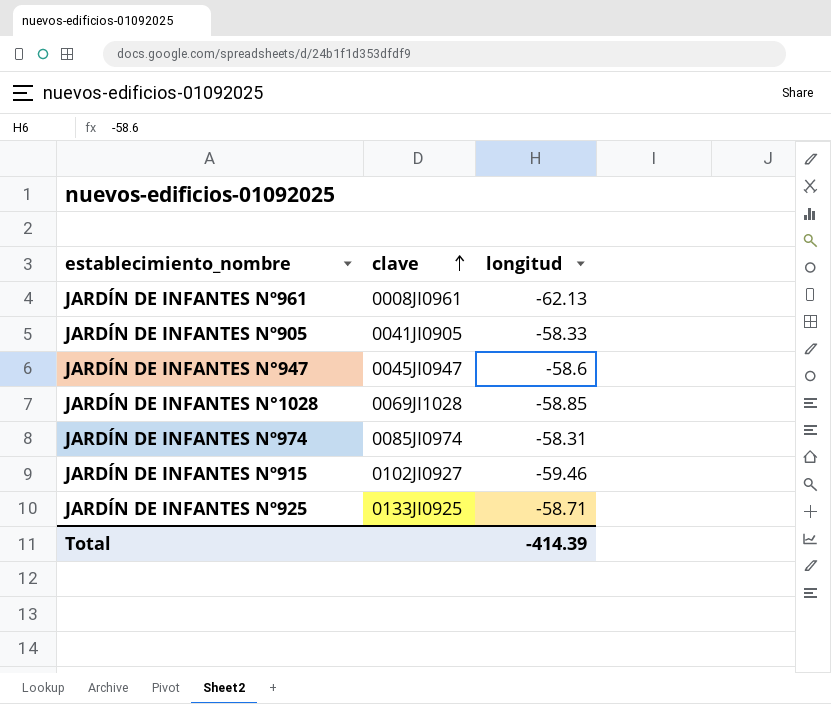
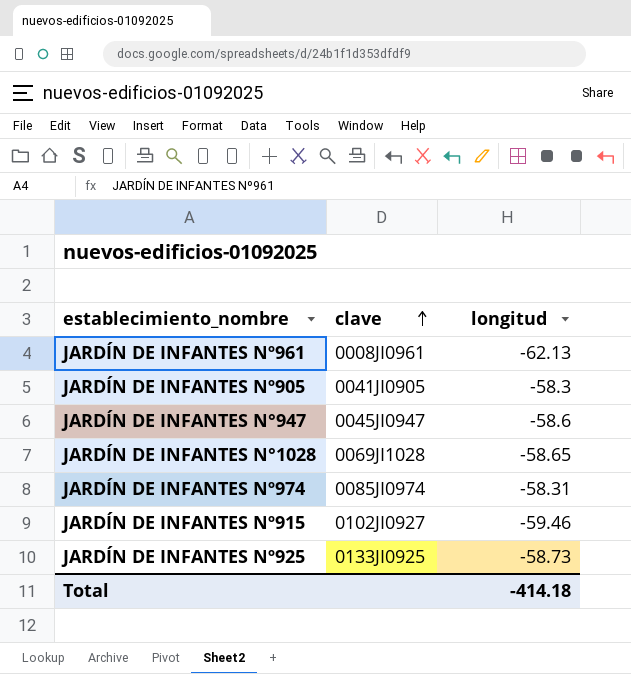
JARDÍN DE INFANTES Nº905 | longitud: -58.33 -> -58.3
JARDÍN DE INFANTES N°1028 | longitud: -58.85 -> -58.65
JARDÍN DE INFANTES Nº925 | longitud: -58.71 -> -58.73
Total | longitud: -414.39 -> -414.18

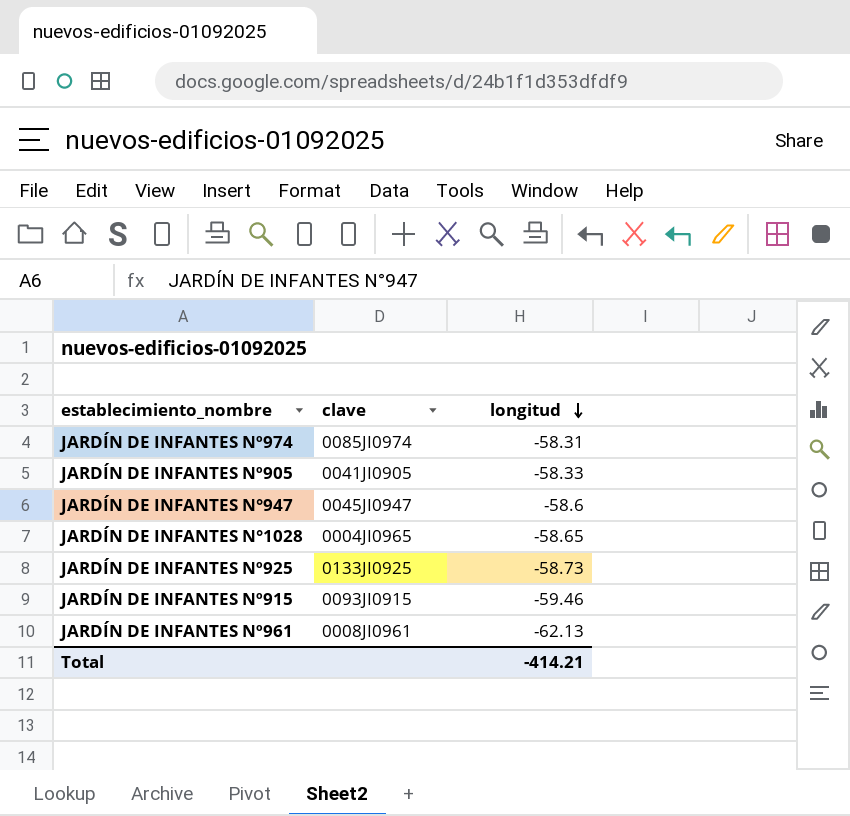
row order: clave ascending -> longitud descending
JARDÍN DE INFANTES Nº905 | longitud: -58.3 -> -58.33
JARDÍN DE INFANTES N°1028 | clave: 0069JI1028 -> 0004JI0965
JARDÍN DE INFANTES Nº915 | clave: 0102JI0927 -> 0093JI0915
Total | longitud: -414.18 -> -414.21

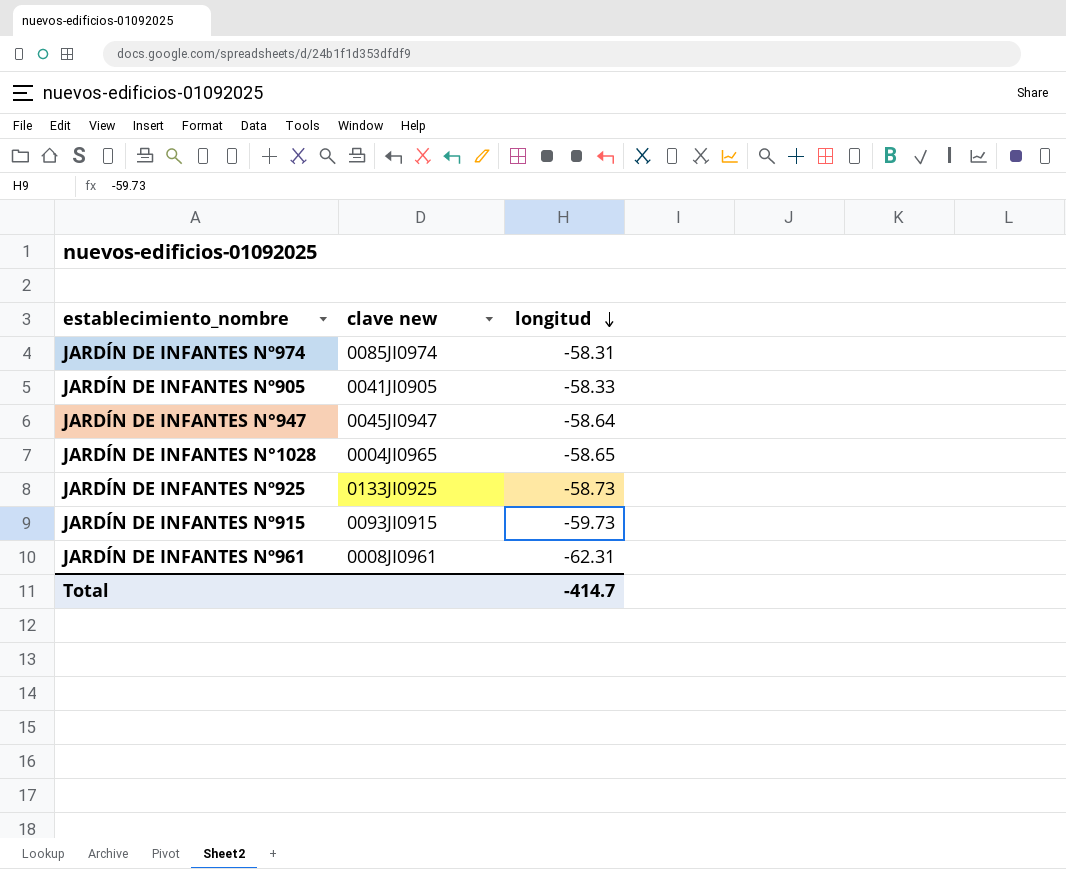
column name: clave -> clave new
JARDÍN DE INFANTES N°947 | longitud: -58.6 -> -58.64
JARDÍN DE INFANTES Nº915 | longitud: -59.46 -> -59.73
JARDÍN DE INFANTES Nº961 | longitud: -62.13 -> -62.31
Total | longitud: -414.21 -> -414.7

